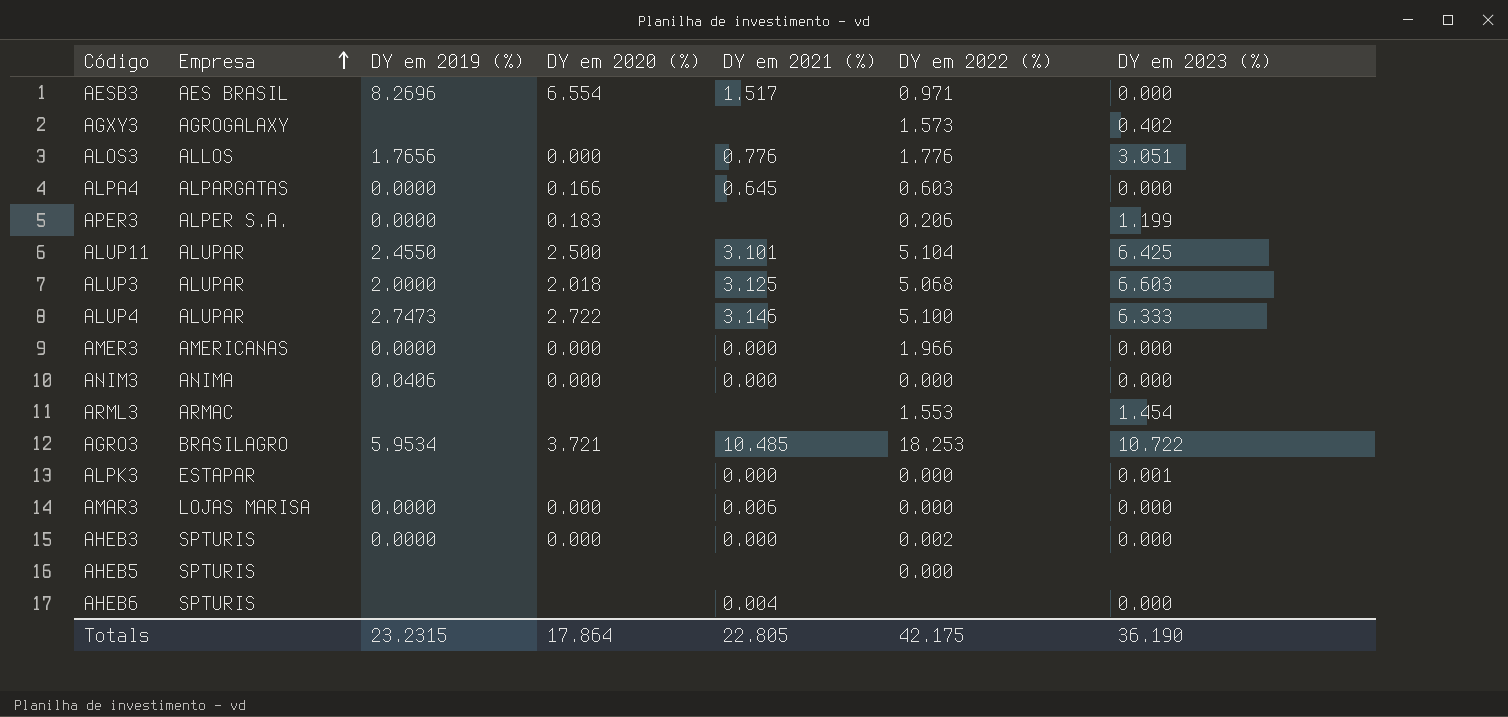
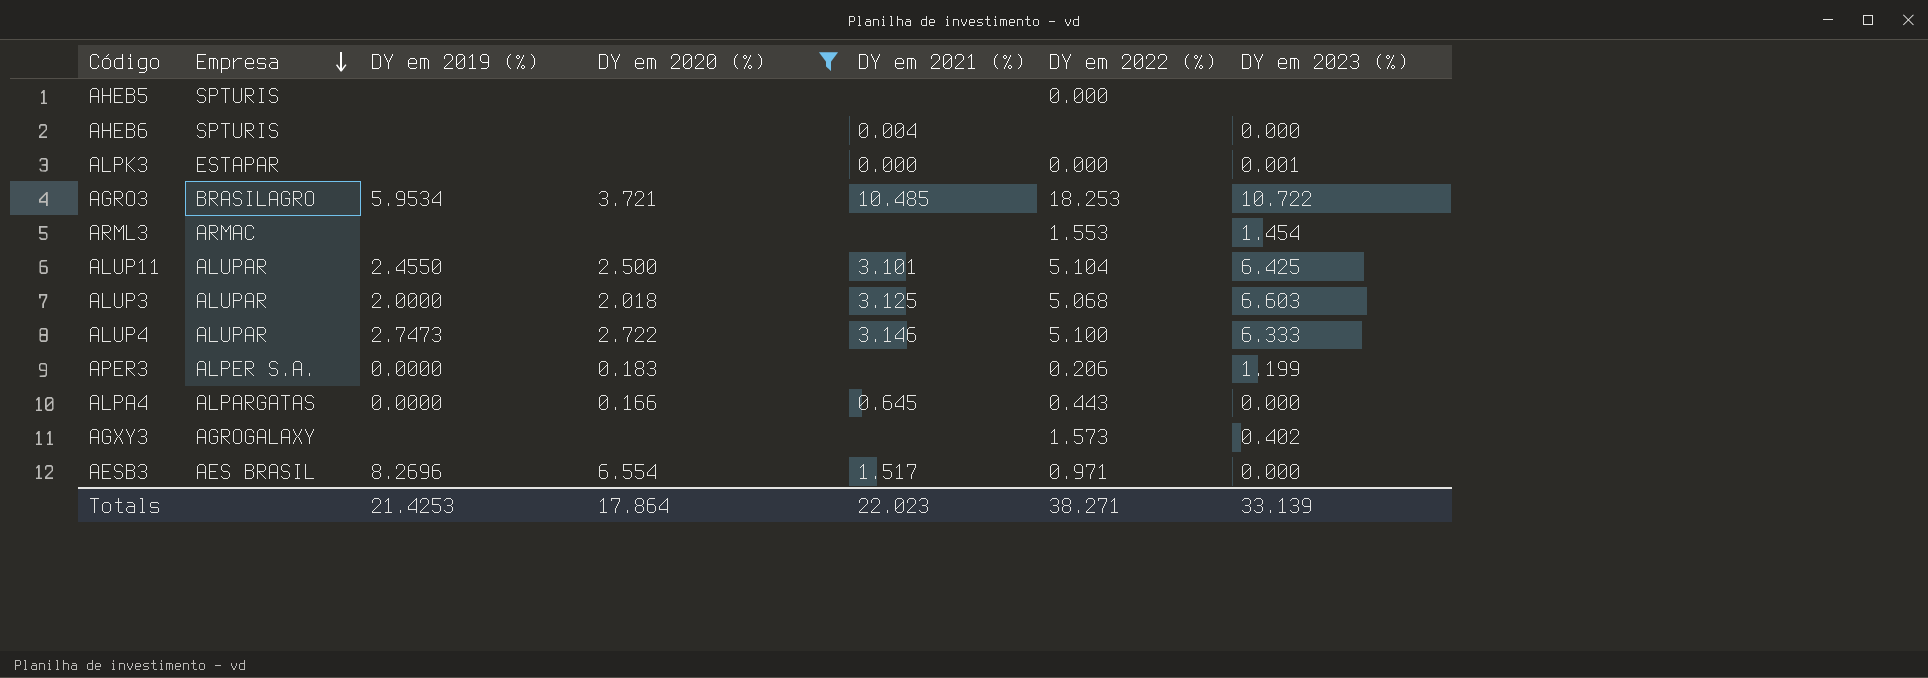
filter: none -> DY em 2020 (%) != 0.000
row order: Empresa ascending -> Empresa descending
ALPA4 | DY em 2022 (%): 0.603 -> 0.443
Totals | DY em 2019 (%): 23.2315 -> 21.4253
Totals | DY em 2021 (%): 22.805 -> 22.023
Totals | DY em 2022 (%): 42.175 -> 38.271
Totals | DY em 2023 (%): 36.190 -> 33.139

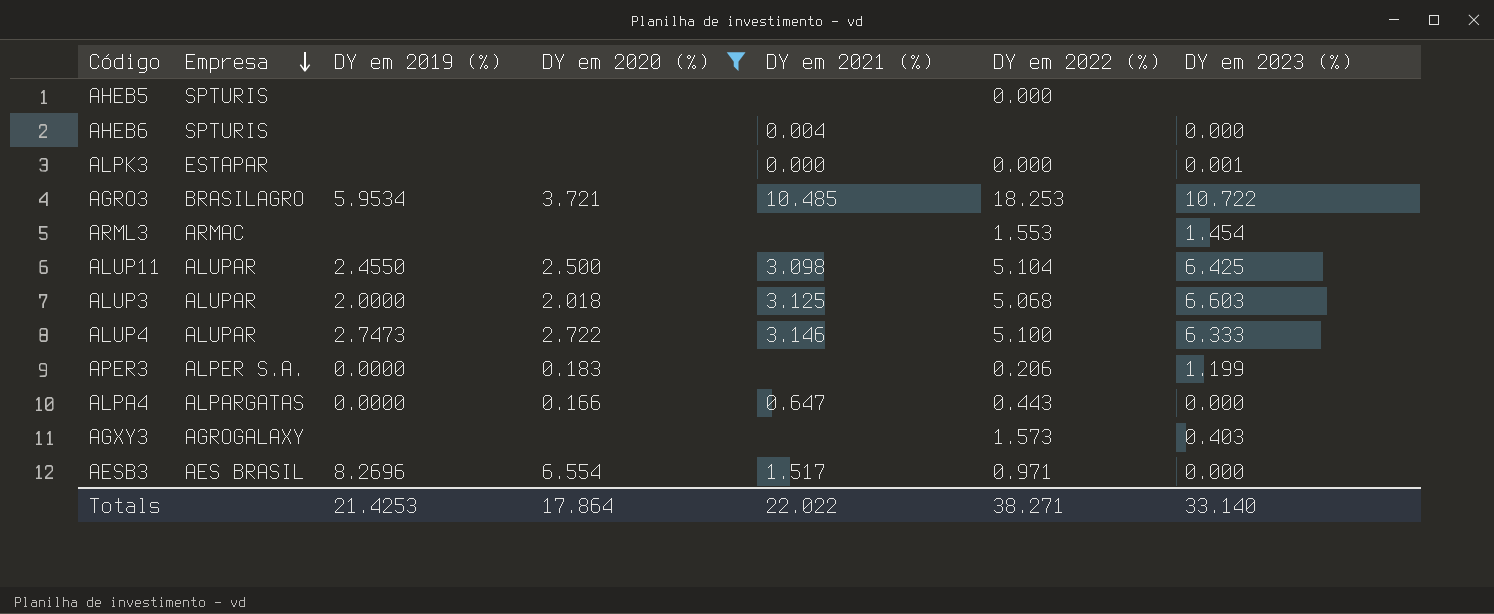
ALUP11 | DY em 2021 (%): 3.101 -> 3.098
ALPA4 | DY em 2021 (%): 0.645 -> 0.647
AGXY3 | DY em 2023 (%): 0.402 -> 0.403
Totals | DY em 2021 (%): 22.023 -> 22.022
Totals | DY em 2023 (%): 33.139 -> 33.140

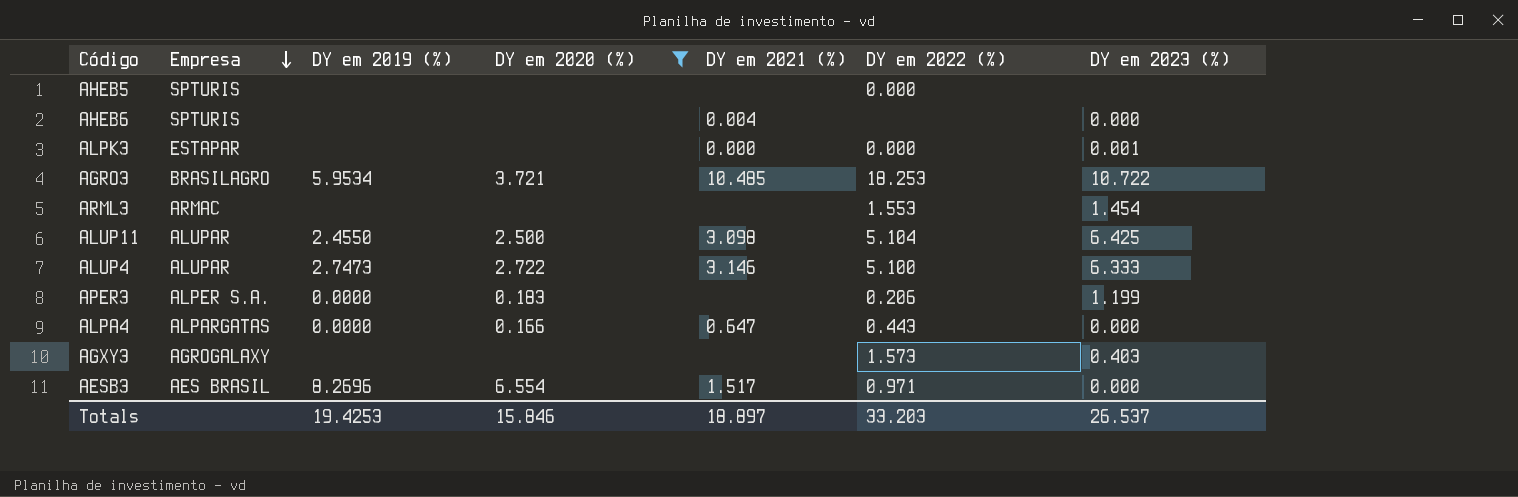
row ALUP3: ALUPAR | 2.0000 | 2.018 | 3.125 | 5.068 | 6.603 -> none
Totals | DY em 2019 (%): 21.4253 -> 19.4253
Totals | DY em 2020 (%): 17.864 -> 15.846
Totals | DY em 2021 (%): 22.022 -> 18.897
Totals | DY em 2022 (%): 38.271 -> 33.203
Totals | DY em 2023 (%): 33.140 -> 26.537

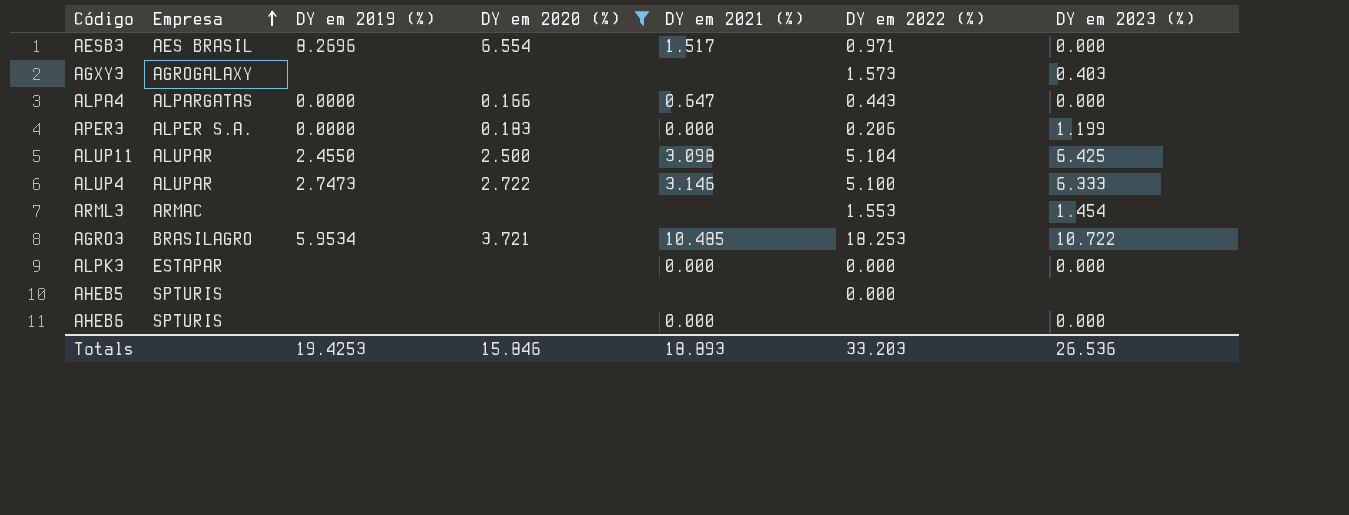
row order: Empresa descending -> Empresa ascending
APER3 | DY em 2021 (%): none -> 0.000
ALPK3 | DY em 2023 (%): 0.001 -> 0.000
AHEB6 | DY em 2021 (%): 0.004 -> 0.000
Totals | DY em 2021 (%): 18.897 -> 18.893
Totals | DY em 2023 (%): 26.537 -> 26.536

